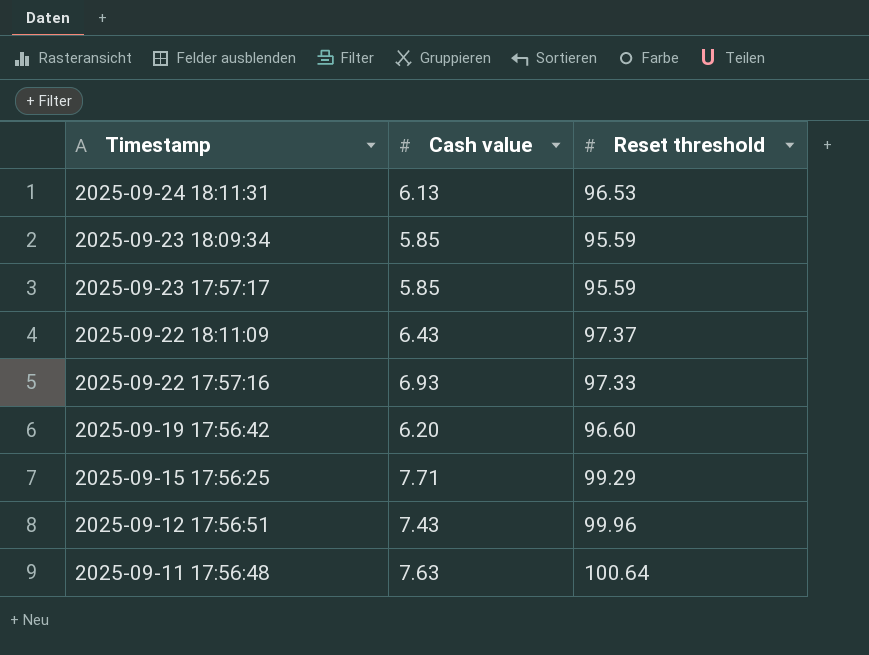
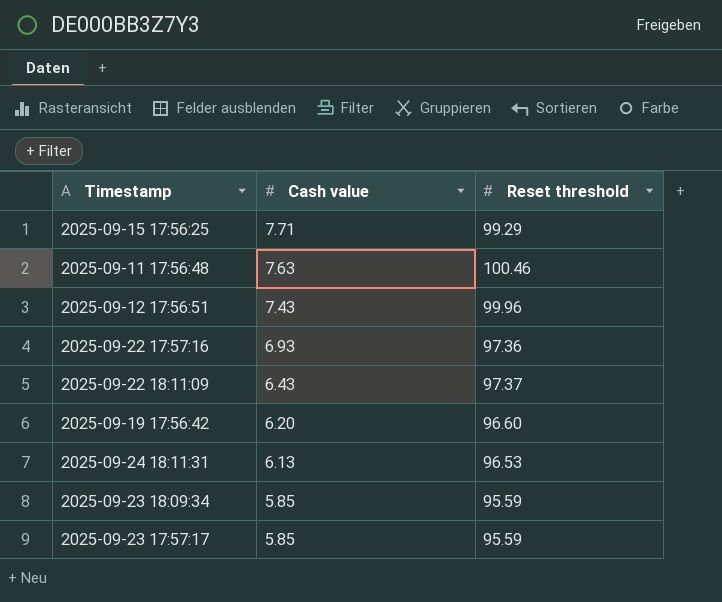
row order: Timestamp descending -> Cash value descending
2025-09-11 17:56:48 | Reset threshold: 100.64 -> 100.46
2025-09-22 17:57:16 | Reset threshold: 97.33 -> 97.36

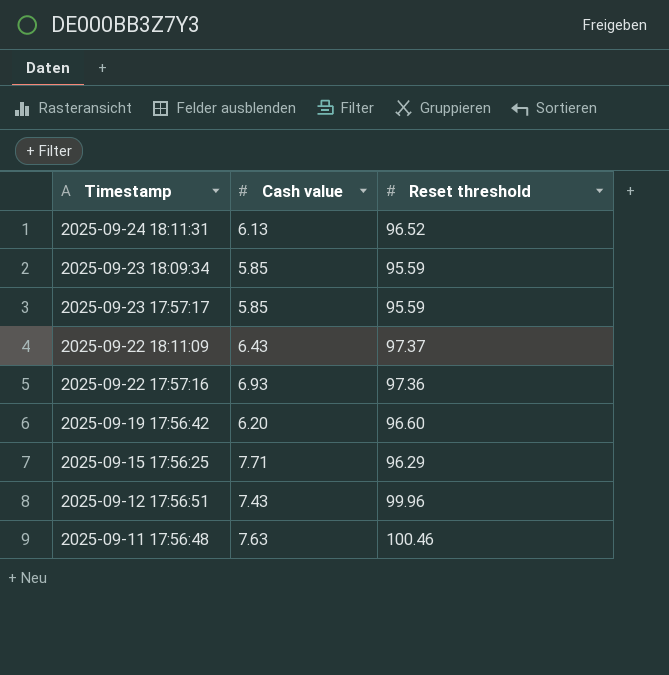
row order: Cash value descending -> Timestamp descending
2025-09-24 18:11:31 | Reset threshold: 96.53 -> 96.52
2025-09-15 17:56:25 | Reset threshold: 99.29 -> 96.29

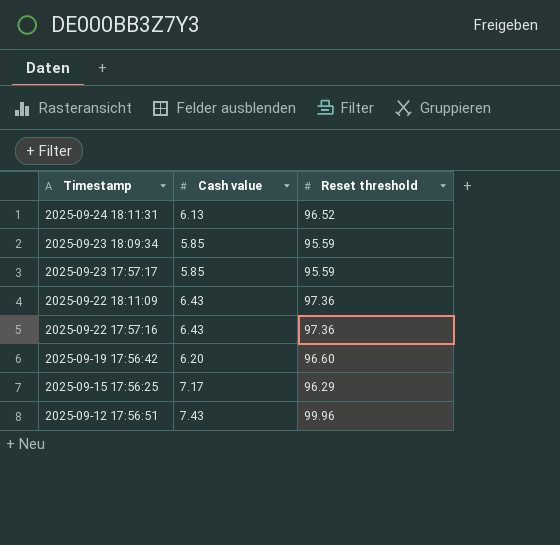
row 2025-09-11 17:56:48: 7.63 | 100.46 -> none
2025-09-22 18:11:09 | Reset threshold: 97.37 -> 97.36
2025-09-22 17:57:16 | Cash value: 6.93 -> 6.43
2025-09-15 17:56:25 | Cash value: 7.71 -> 7.17

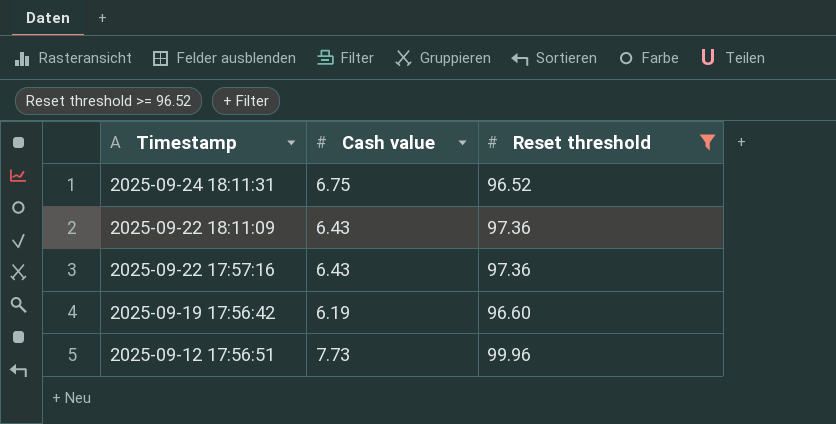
filter: none -> Reset threshold >= 96.52
2025-09-24 18:11:31 | Cash value: 6.13 -> 6.75
2025-09-19 17:56:42 | Cash value: 6.20 -> 6.19
2025-09-12 17:56:51 | Cash value: 7.43 -> 7.73

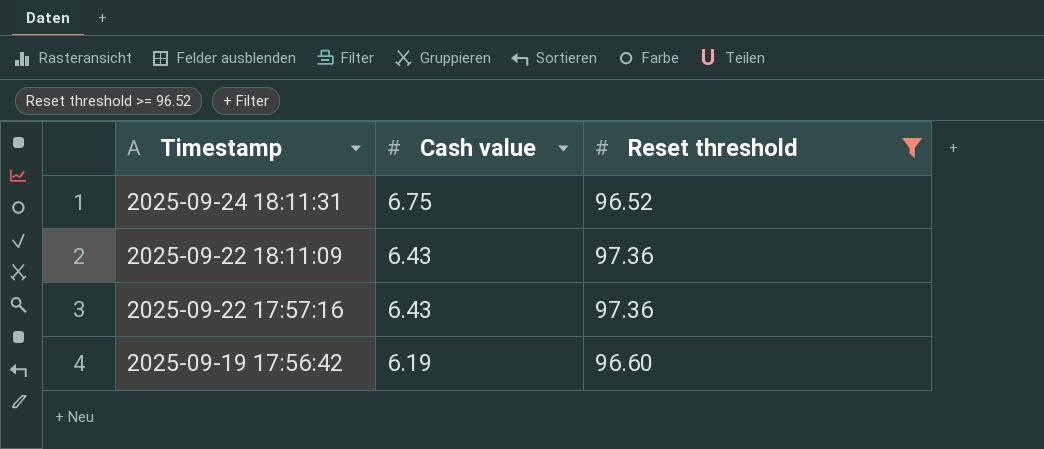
row 2025-09-12 17:56:51: 7.73 | 99.96 -> none

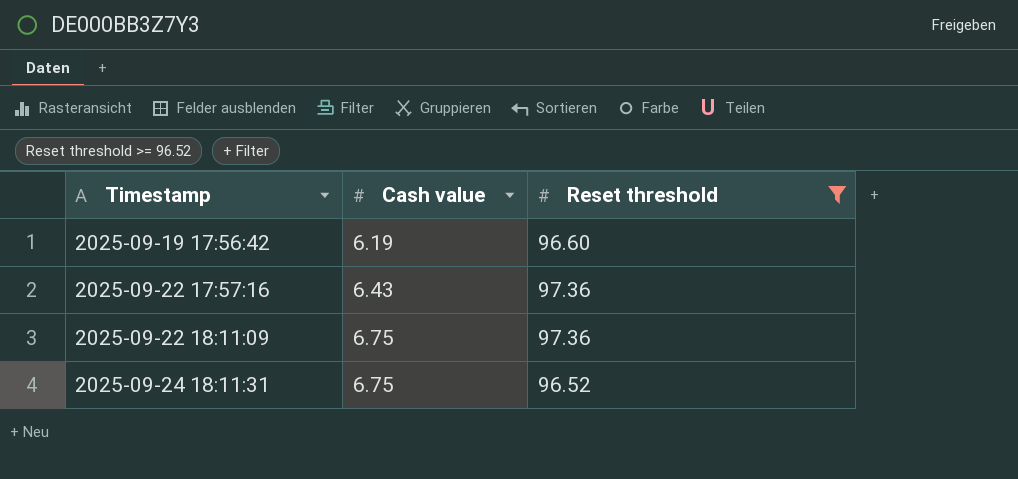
row order: Timestamp descending -> Timestamp ascending
2025-09-22 18:11:09 | Cash value: 6.43 -> 6.75

